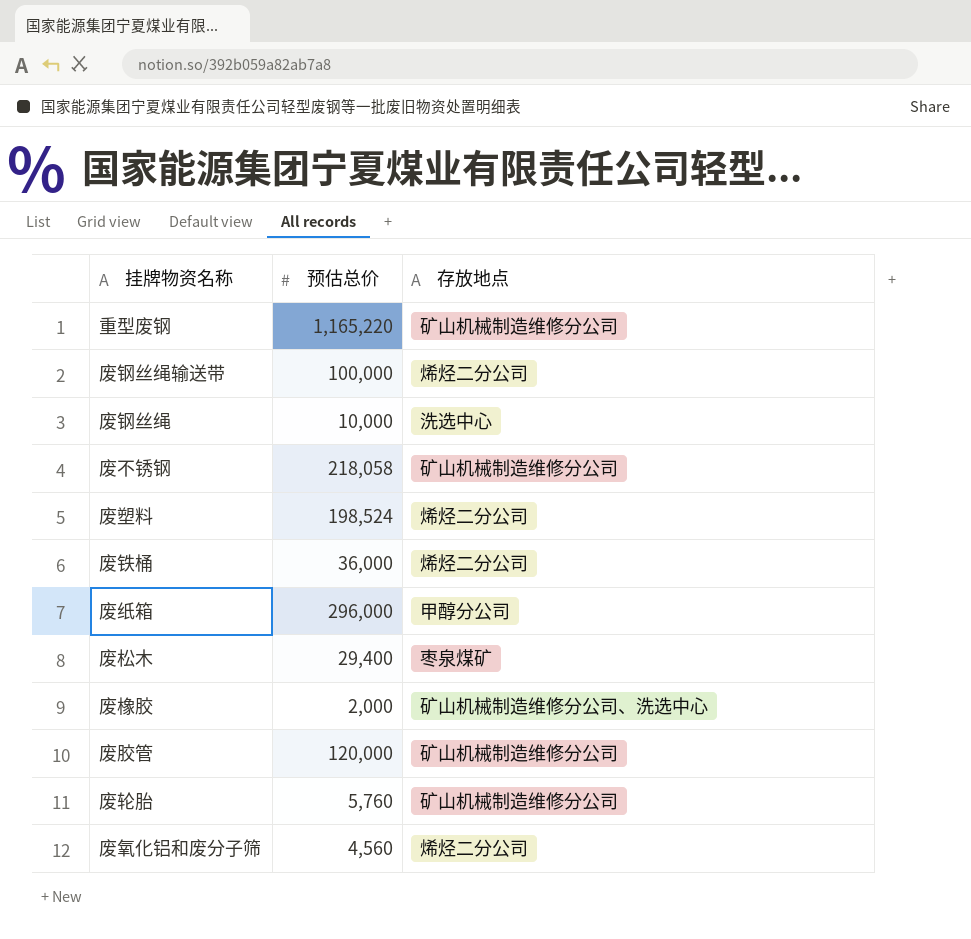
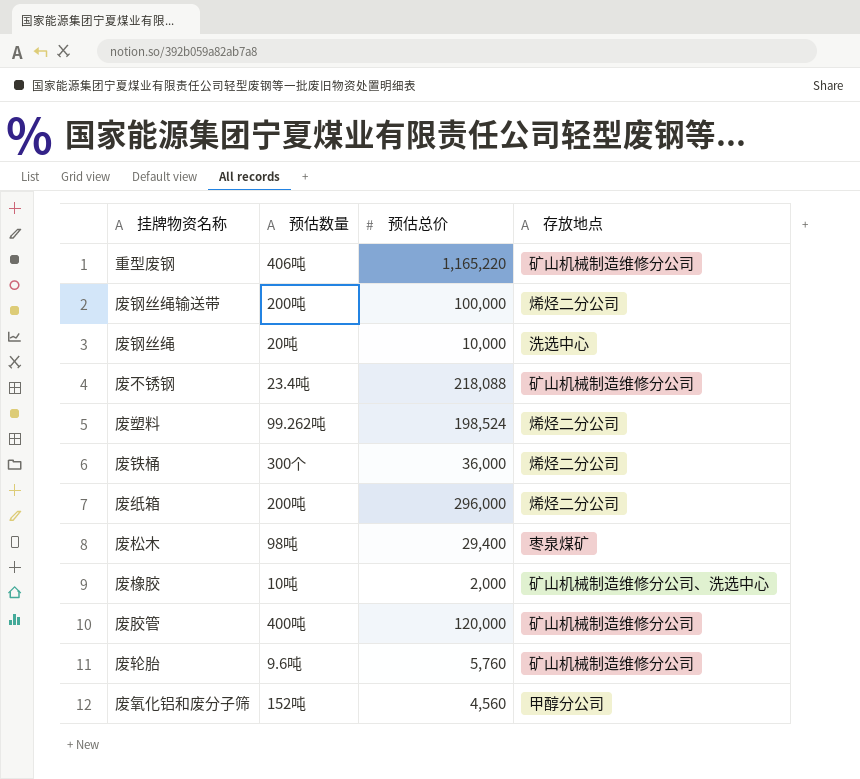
column 预估数量 | position: none -> 2
废不锈钢 | 预估总价: 218,058 -> 218,088
废纸箱 | 存放地点: 甲醇分公司 -> 烯烃二分公司
废氧化铝和废分子筛 | 存放地点: 烯烃二分公司 -> 甲醇分公司

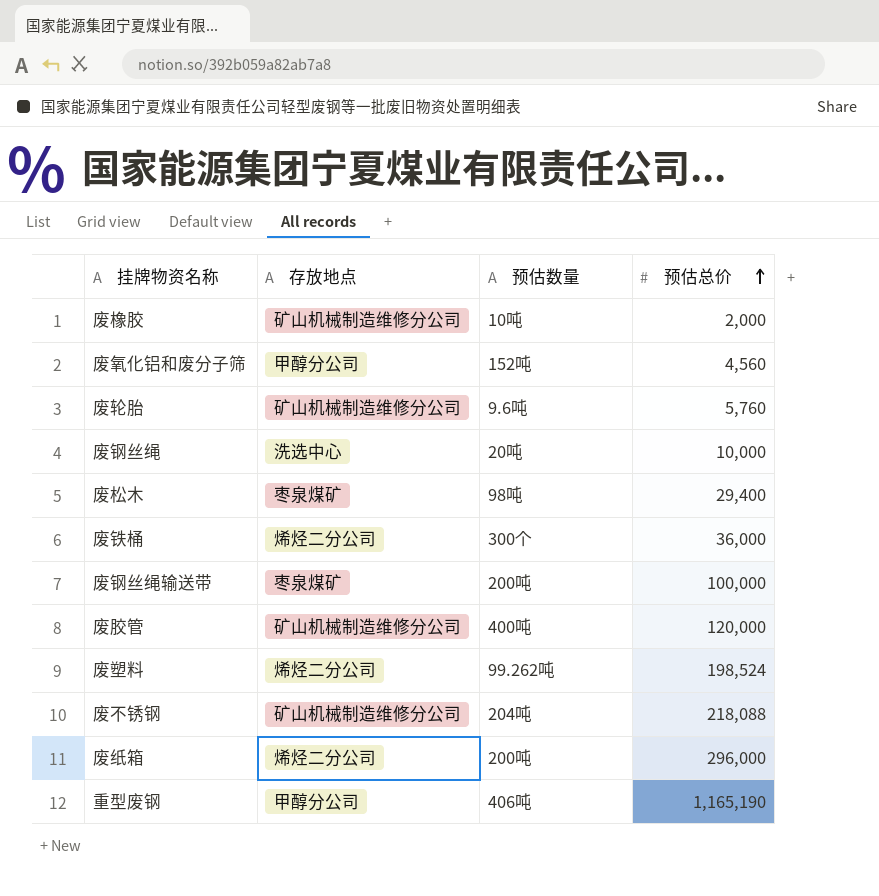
row order: none -> 预估总价 ascending
column 存放地点 | position: 4 -> 2
废橡胶 | 存放地点: 矿山机械制造维修分公司、洗选中心 -> 矿山机械制造维修分公司
废钢丝绳输送带 | 存放地点: 烯烃二分公司 -> 枣泉煤矿
废不锈钢 | 预估数量: 23.4吨 -> 204吨
重型废钢 | 存放地点: 矿山机械制造维修分公司 -> 甲醇分公司
重型废钢 | 预估总价: 1,165,220 -> 1,165,190

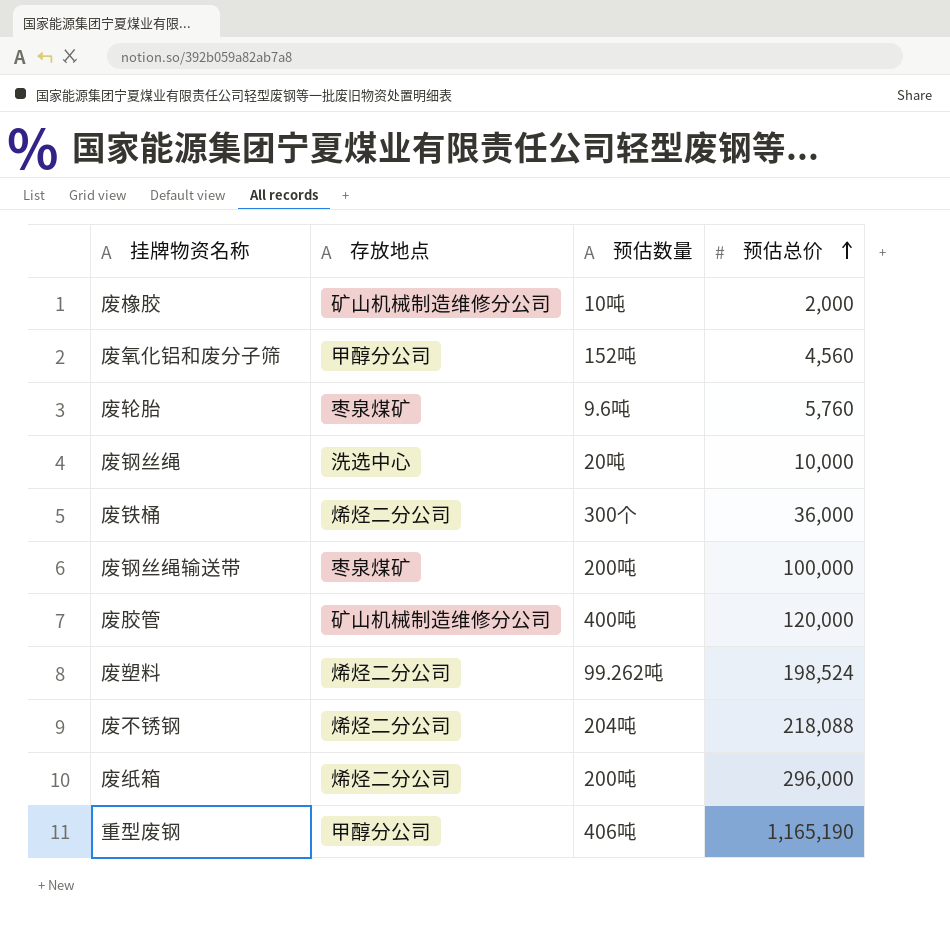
row 废松木: 枣泉煤矿 | 98吨 | 29,400 -> none
废轮胎 | 存放地点: 矿山机械制造维修分公司 -> 枣泉煤矿
废不锈钢 | 存放地点: 矿山机械制造维修分公司 -> 烯烃二分公司

